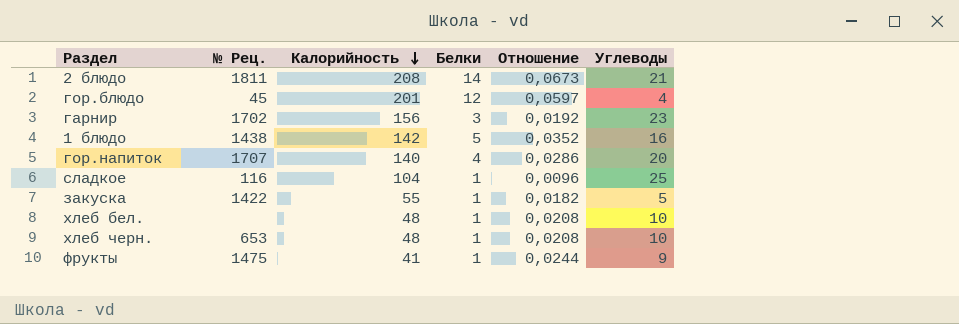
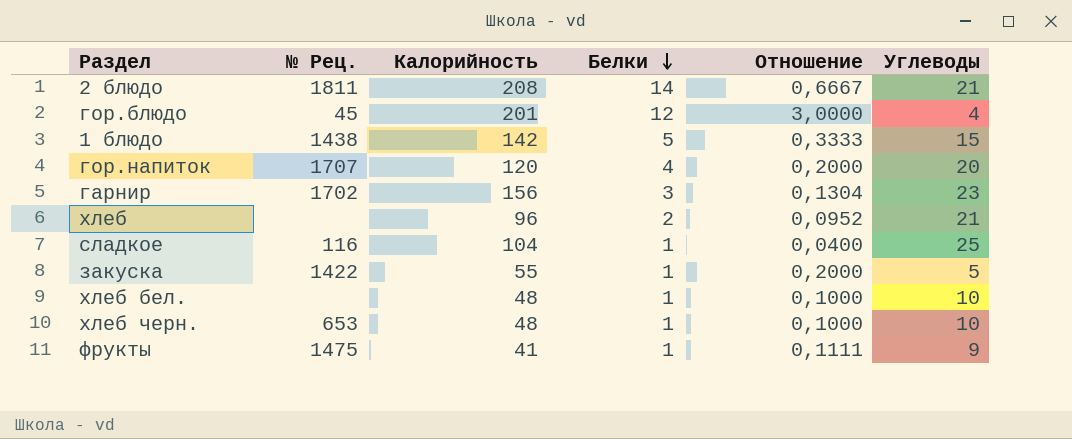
row order: Калорийность descending -> Белки descending
column Отношение | formula: [Белки] / [Калорийность] -> [Белки] / [Углеводы]
1 блюдо | Углеводы: 16 -> 15
гор.напиток | Калорийность: 140 -> 120
row хлеб: none -> none | 96 | 2 | 0,0952 | 21

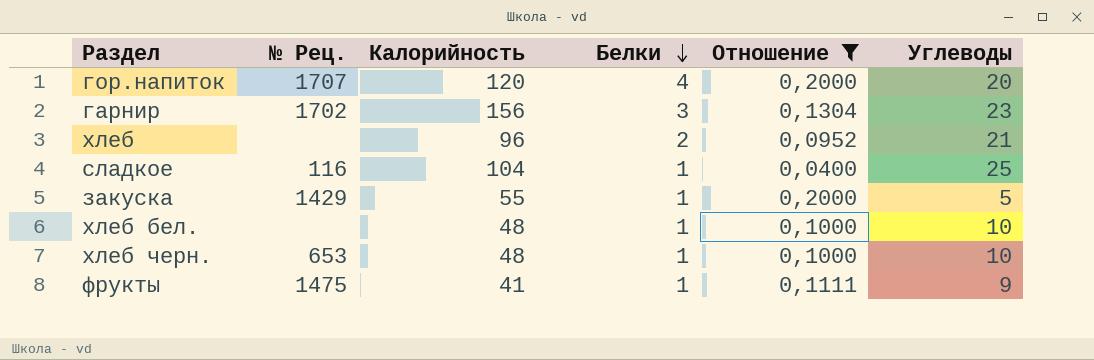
filter: none -> Отношение <= 0,2000
закуска | № Рец.: 1422 -> 1429

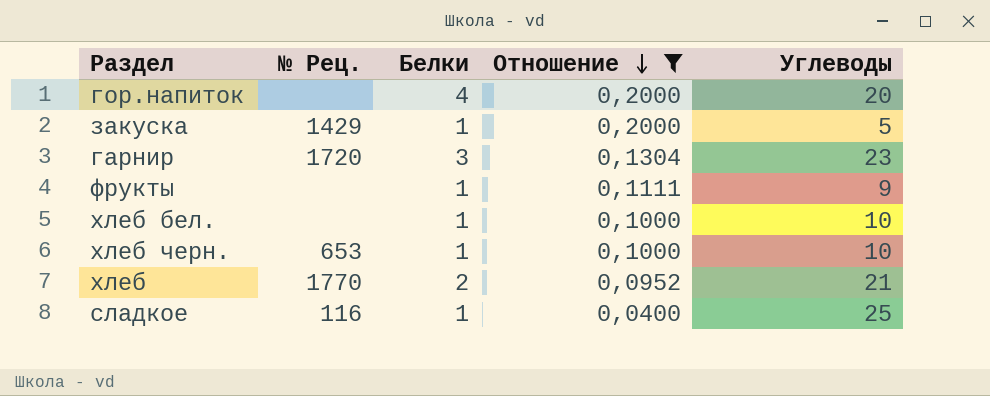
row order: Белки descending -> Отношение descending
column Калорийность | position: 3 -> none
гор.напиток | № Рец.: 1707 -> none
гарнир | № Рец.: 1702 -> 1720
фрукты | № Рец.: 1475 -> none
хлеб | № Рец.: none -> 1770

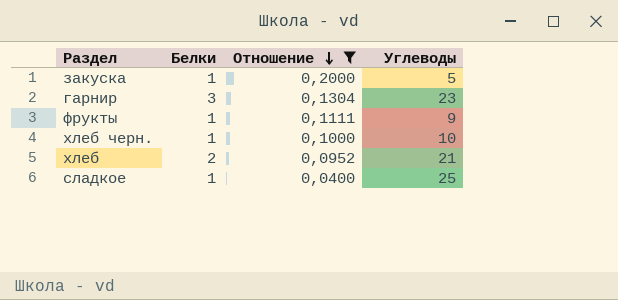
column № Рец. | position: 2 -> none
row гор.напиток: none | 4 | 0,2000 | 20 -> none
row хлеб бел.: none | 1 | 0,1000 | 10 -> none

